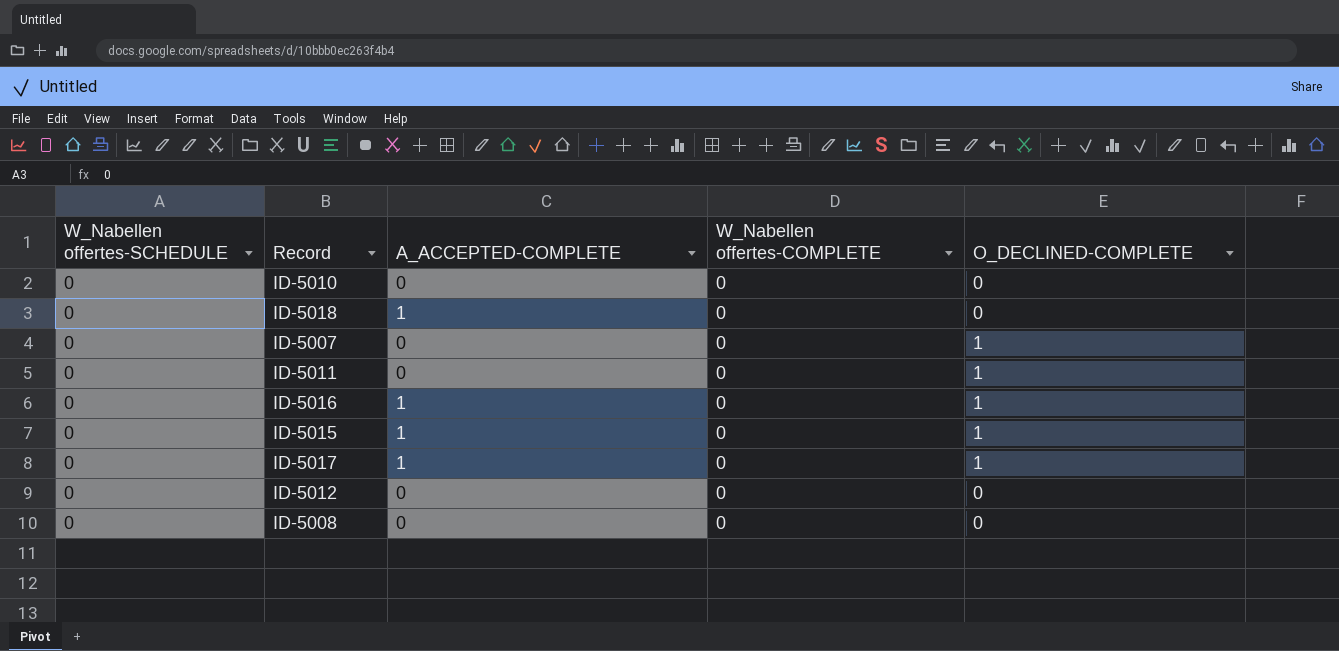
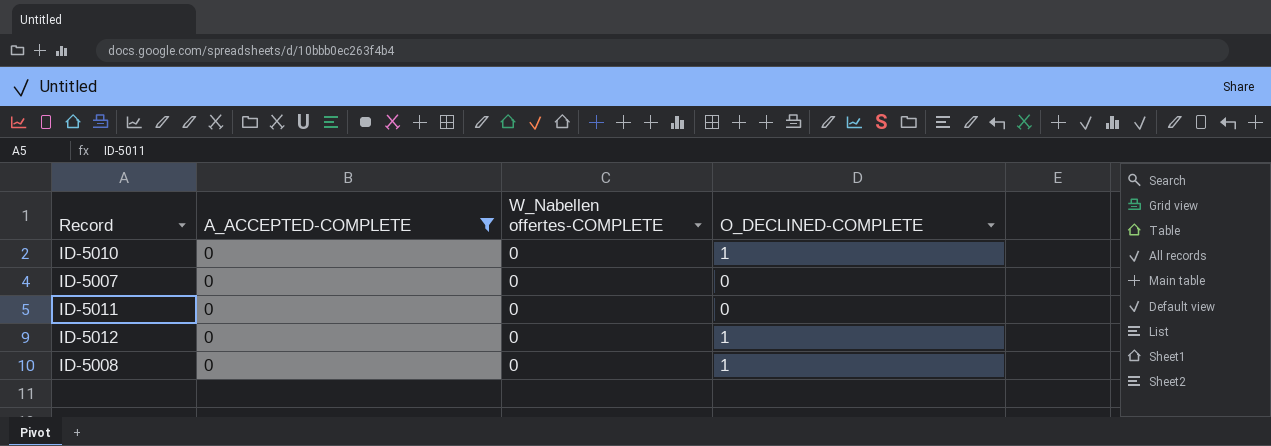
filter: none -> A_ACCEPTED-COMPLETE = 0
column W_Nabellen offertes-SCHEDULE | position: 1 -> none
ID-5010 | O_DECLINED-COMPLETE: 0 -> 1
ID-5007 | O_DECLINED-COMPLETE: 1 -> 0
ID-5011 | O_DECLINED-COMPLETE: 1 -> 0
ID-5012 | O_DECLINED-COMPLETE: 0 -> 1
ID-5008 | O_DECLINED-COMPLETE: 0 -> 1

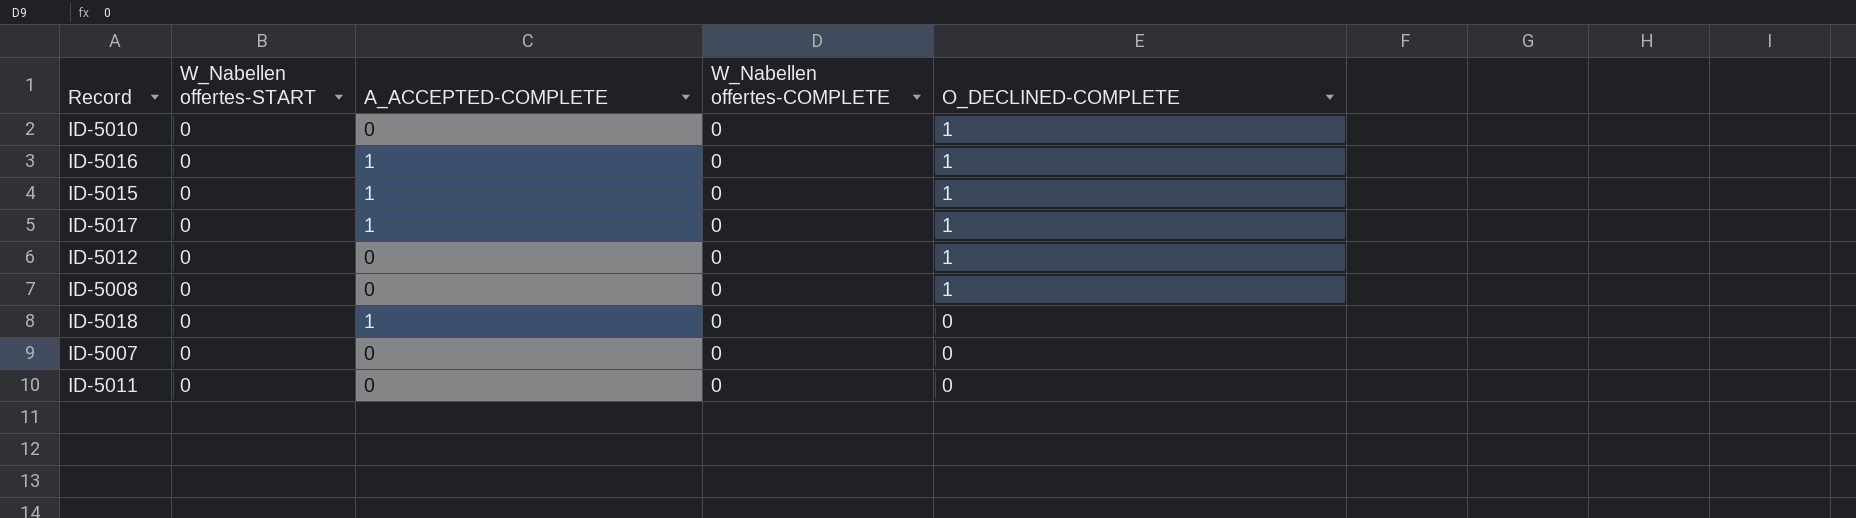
filter: A_ACCEPTED-COMPLETE = 0 -> none
row order: none -> O_DECLINED-COMPLETE descending
column W_Nabellen offertes-START | position: none -> 2

